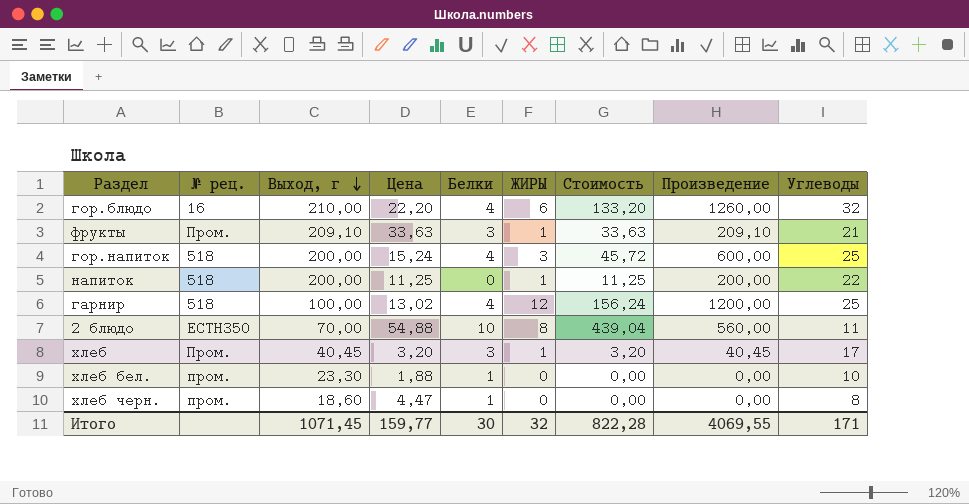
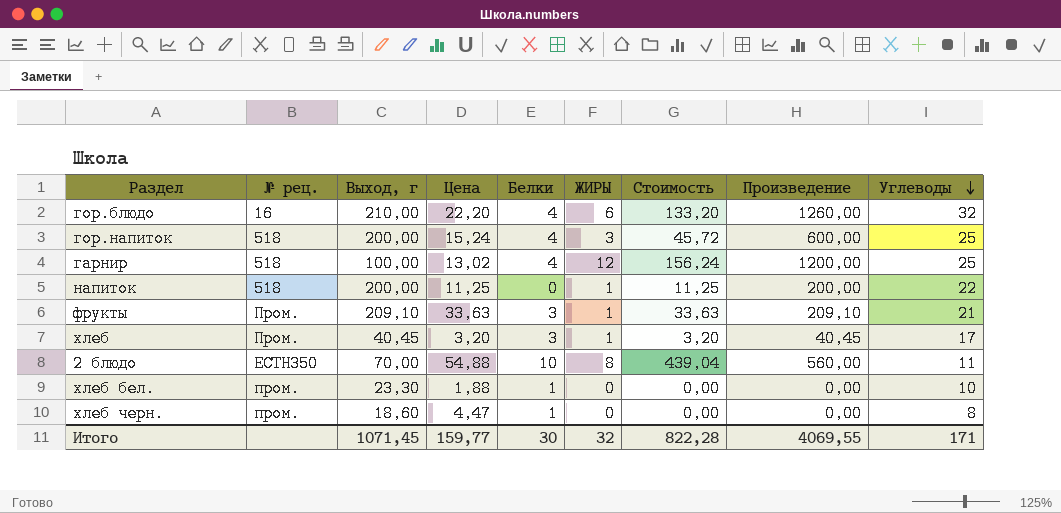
row order: Выход, г descending -> Углеводы descending

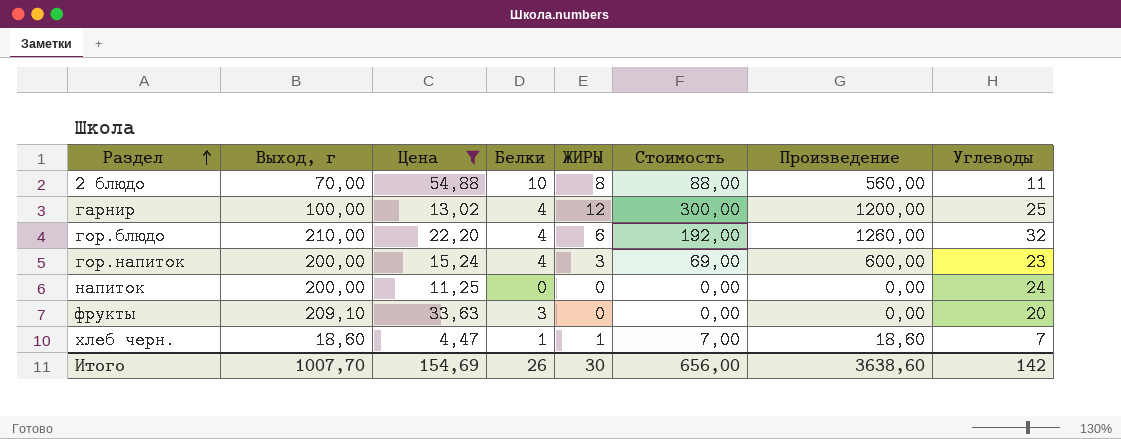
filter: none -> Цена >= 4,47
row order: Углеводы descending -> Раздел ascending
column № рец. | position: 2 -> none
column Стоимость | formula: [Цена] * [ЖИРЫ] -> [ЖИРЫ] * [Углеводы]
гор.напиток | Углеводы: 25 -> 23
напиток | ЖИРЫ: 1 -> 0
напиток | Произведение: 200,00 -> 0,00
напиток | Углеводы: 22 -> 24
фрукты | ЖИРЫ: 1 -> 0
фрукты | Произведение: 209,10 -> 0,00
фрукты | Углеводы: 21 -> 20
хлеб черн. | ЖИРЫ: 0 -> 1
хлеб черн. | Произведение: 0,00 -> 18,60
хлеб черн. | Углеводы: 8 -> 7
Итого | Выход, г: 1071,45 -> 1007,70
Итого | Цена: 159,77 -> 154,69
Итого | Белки: 30 -> 26
Итого | ЖИРЫ: 32 -> 30
Итого | Стоимость: 822,28 -> 656,00
Итого | Произведение: 4069,55 -> 3638,60
Итого | Углеводы: 171 -> 142

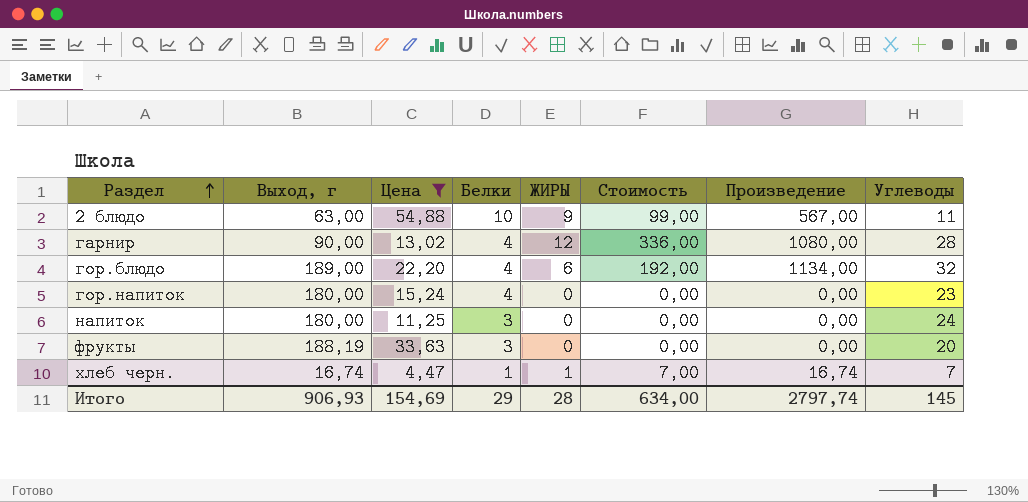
2 блюдо | Выход, г: 70,00 -> 63,00
2 блюдо | ЖИРЫ: 8 -> 9
2 блюдо | Стоимость: 88,00 -> 99,00
2 блюдо | Произведение: 560,00 -> 567,00
гарнир | Выход, г: 100,00 -> 90,00
гарнир | Стоимость: 300,00 -> 336,00
гарнир | Произведение: 1200,00 -> 1080,00
гарнир | Углеводы: 25 -> 28
гор.блюдо | Выход, г: 210,00 -> 189,00
гор.блюдо | Произведение: 1260,00 -> 1134,00
гор.напиток | Выход, г: 200,00 -> 180,00
гор.напиток | ЖИРЫ: 3 -> 0
гор.напиток | Стоимость: 69,00 -> 0,00
гор.напиток | Произведение: 600,00 -> 0,00
напиток | Выход, г: 200,00 -> 180,00
напиток | Белки: 0 -> 3
фрукты | Выход, г: 209,10 -> 188,19
хлеб черн. | Выход, г: 18,60 -> 16,74
хлеб черн. | Произведение: 18,60 -> 16,74
Итого | Выход, г: 1007,70 -> 906,93
Итого | Белки: 26 -> 29
Итого | ЖИРЫ: 30 -> 28
Итого | Стоимость: 656,00 -> 634,00
Итого | Произведение: 3638,60 -> 2797,74
Итого | Углеводы: 142 -> 145

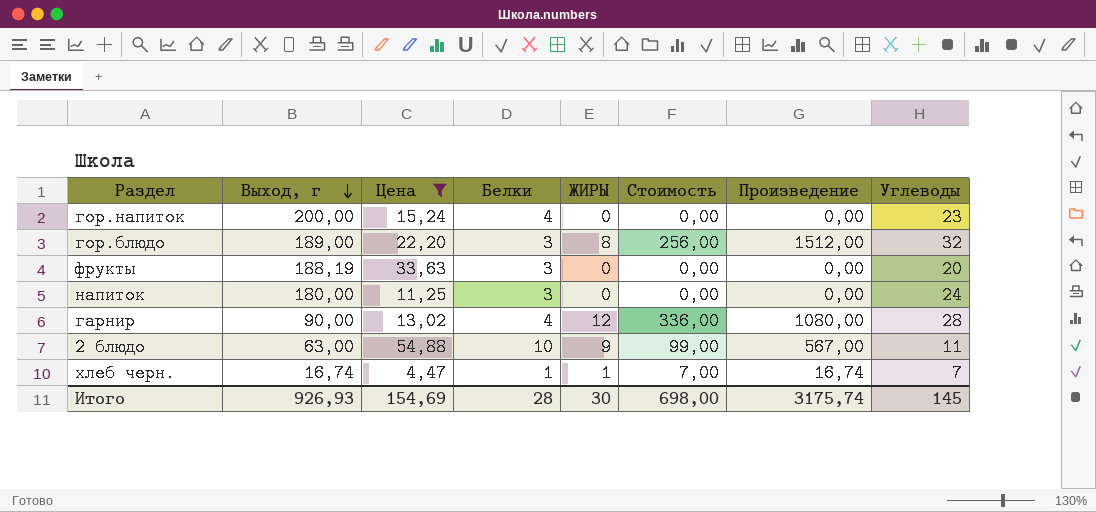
row order: Раздел ascending -> Выход, г descending
гор.напиток | Выход, г: 180,00 -> 200,00
гор.блюдо | Белки: 4 -> 3
гор.блюдо | ЖИРЫ: 6 -> 8
гор.блюдо | Стоимость: 192,00 -> 256,00
гор.блюдо | Произведение: 1134,00 -> 1512,00
Итого | Выход, г: 906,93 -> 926,93
Итого | Белки: 29 -> 28
Итого | ЖИРЫ: 28 -> 30
Итого | Стоимость: 634,00 -> 698,00
Итого | Произведение: 2797,74 -> 3175,74

